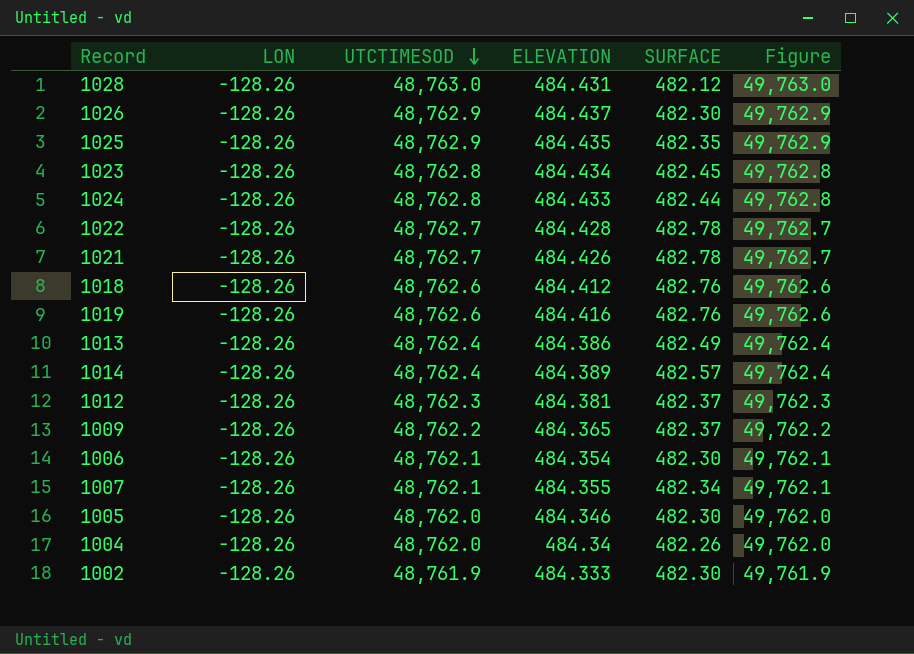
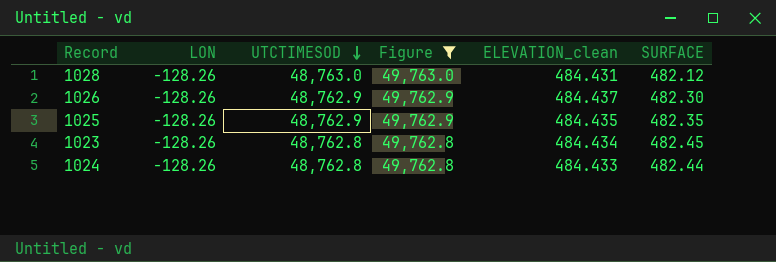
filter: none -> Figure >= 49,762.8
column Figure | position: 6 -> 4
column name: ELEVATION -> ELEVATION_clean

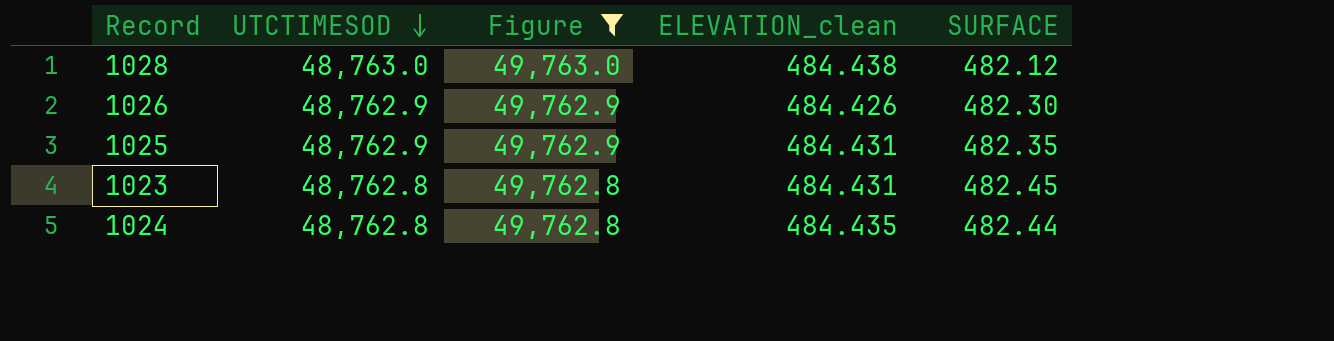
column LON | position: 2 -> none
1028 | ELEVATION_clean: 484.431 -> 484.438
1026 | ELEVATION_clean: 484.437 -> 484.426
1025 | ELEVATION_clean: 484.435 -> 484.431
1023 | ELEVATION_clean: 484.434 -> 484.431
1024 | ELEVATION_clean: 484.433 -> 484.435

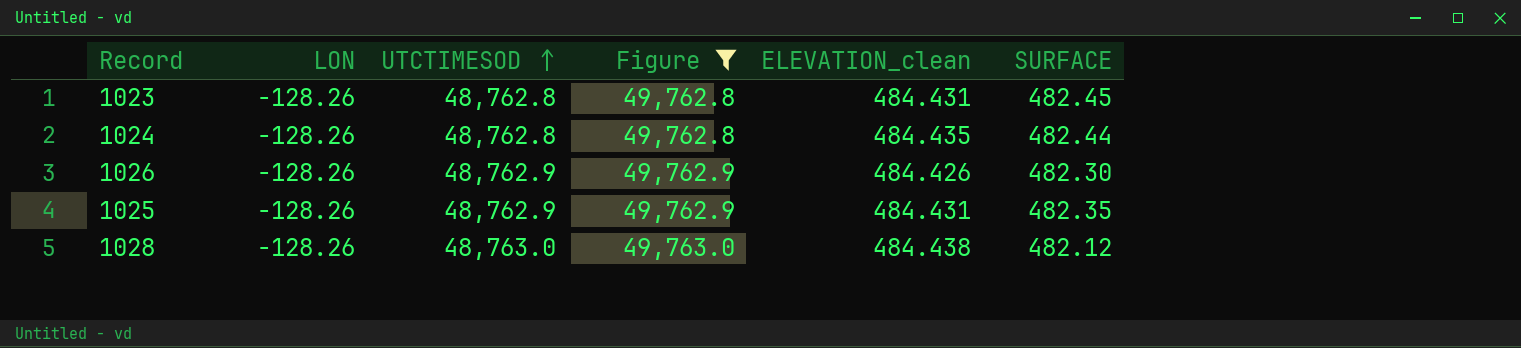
row order: UTCTIMESOD descending -> UTCTIMESOD ascending
column LON | position: none -> 2

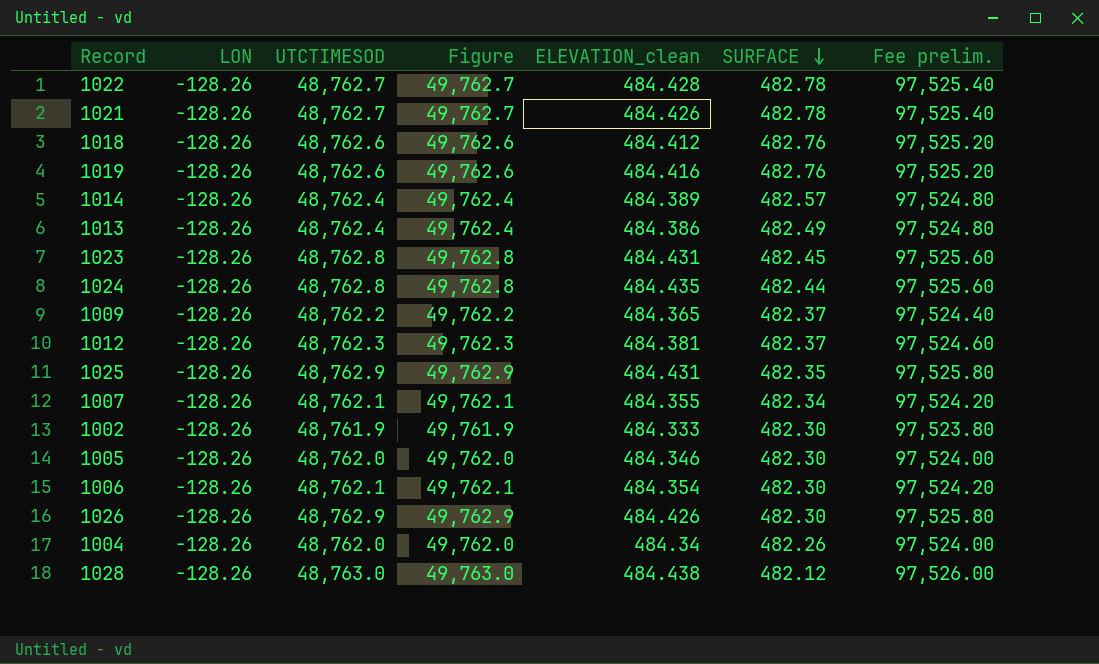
filter: Figure >= 49,762.8 -> none
row order: UTCTIMESOD ascending -> SURFACE descending
column Fee prelim. | formula: none -> [UTCTIMESOD] * 2

